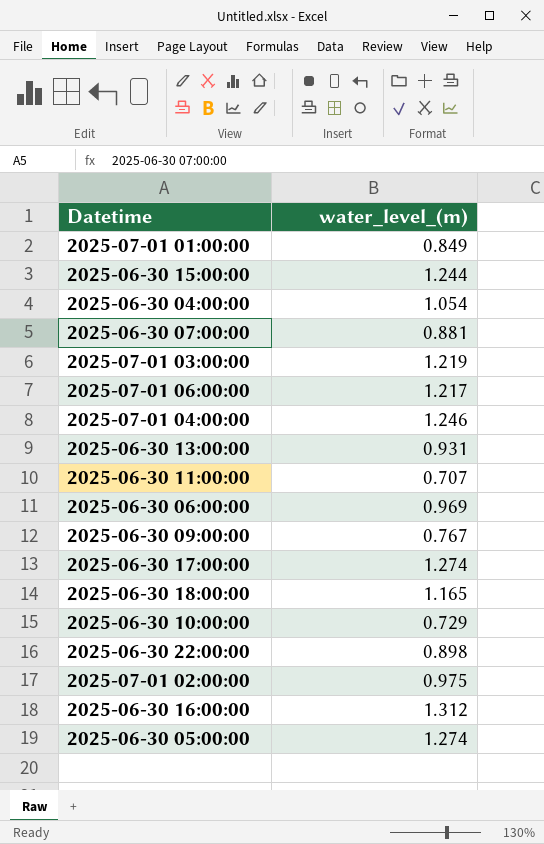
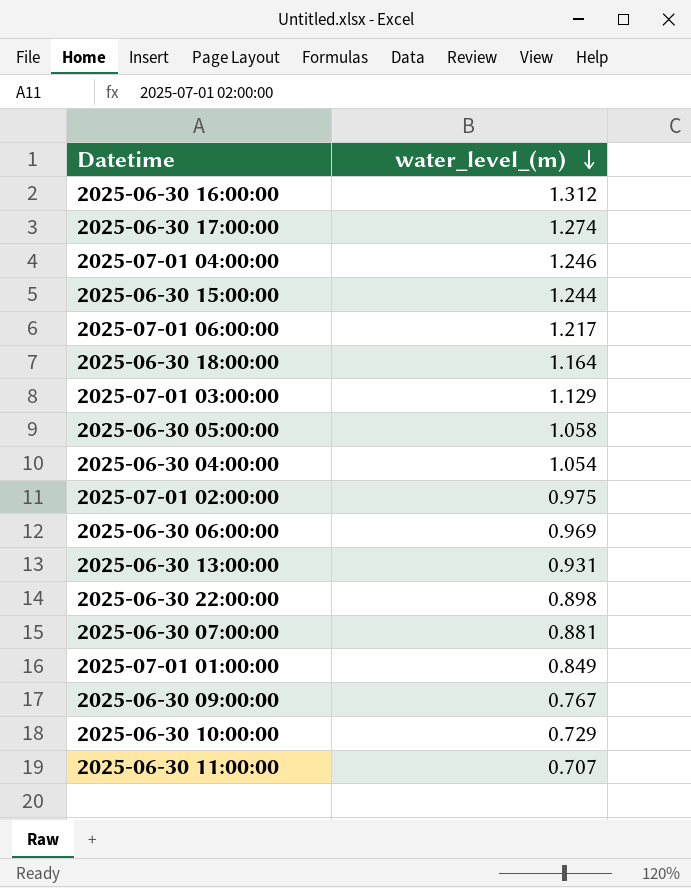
row order: none -> water_level_(m) descending
2025-06-30 18:00:00 | water_level_(m): 1.165 -> 1.164
2025-07-01 03:00:00 | water_level_(m): 1.219 -> 1.129
2025-06-30 05:00:00 | water_level_(m): 1.274 -> 1.058

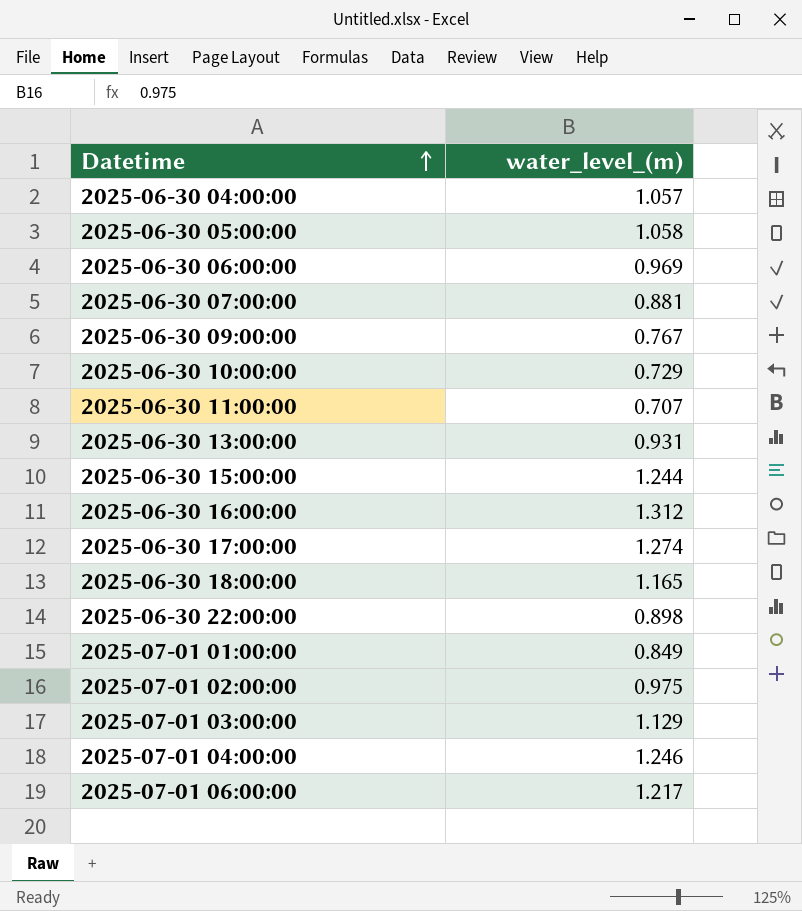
row order: water_level_(m) descending -> Datetime ascending
2025-06-30 04:00:00 | water_level_(m): 1.054 -> 1.057
2025-06-30 18:00:00 | water_level_(m): 1.164 -> 1.165

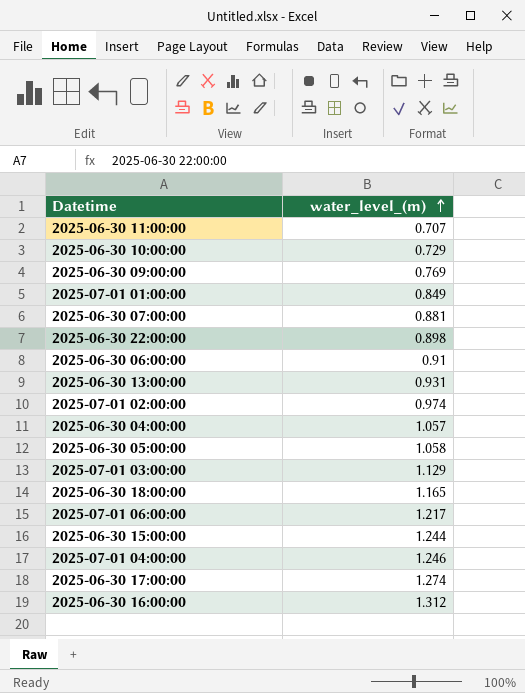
row order: Datetime ascending -> water_level_(m) ascending
2025-06-30 09:00:00 | water_level_(m): 0.767 -> 0.769
2025-06-30 06:00:00 | water_level_(m): 0.969 -> 0.91
2025-07-01 02:00:00 | water_level_(m): 0.975 -> 0.974

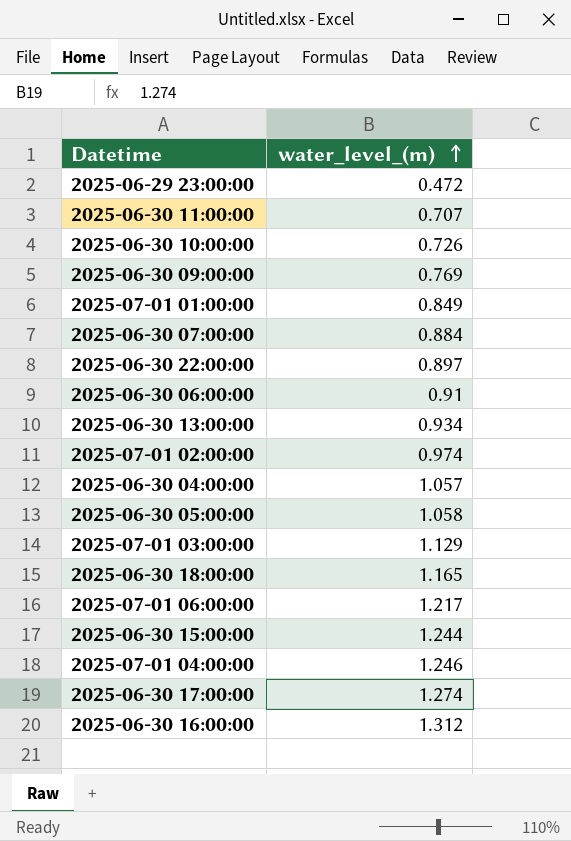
row 2025-06-29 23:00:00: none -> 0.472
2025-06-30 10:00:00 | water_level_(m): 0.729 -> 0.726
2025-06-30 07:00:00 | water_level_(m): 0.881 -> 0.884
2025-06-30 22:00:00 | water_level_(m): 0.898 -> 0.897
2025-06-30 13:00:00 | water_level_(m): 0.931 -> 0.934

